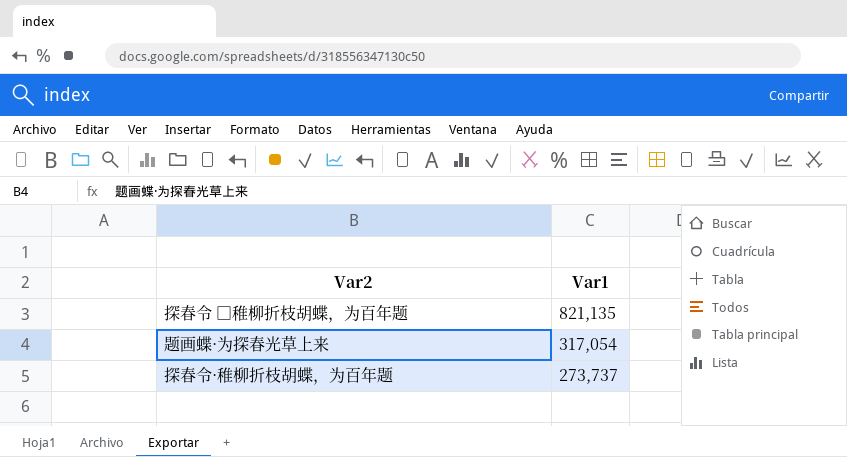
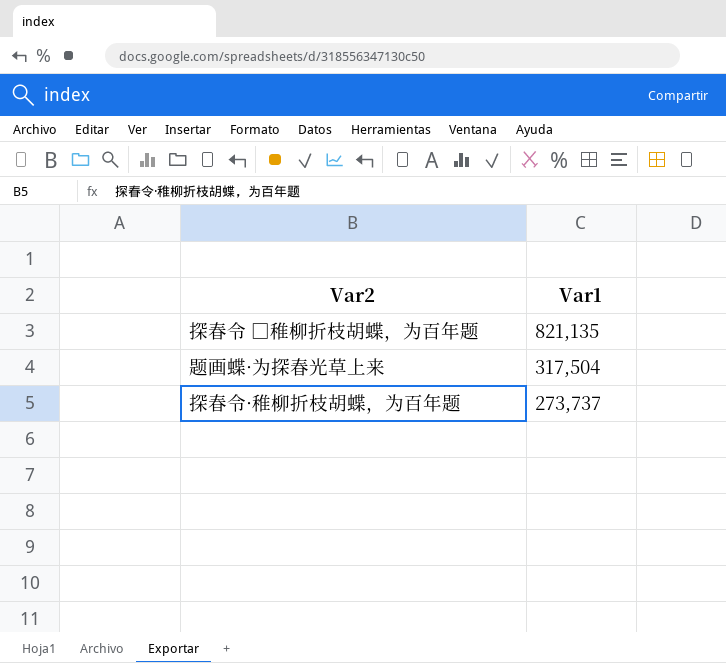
题画蝶·为探春光草上来 | Var1: 317,054 -> 317,504

